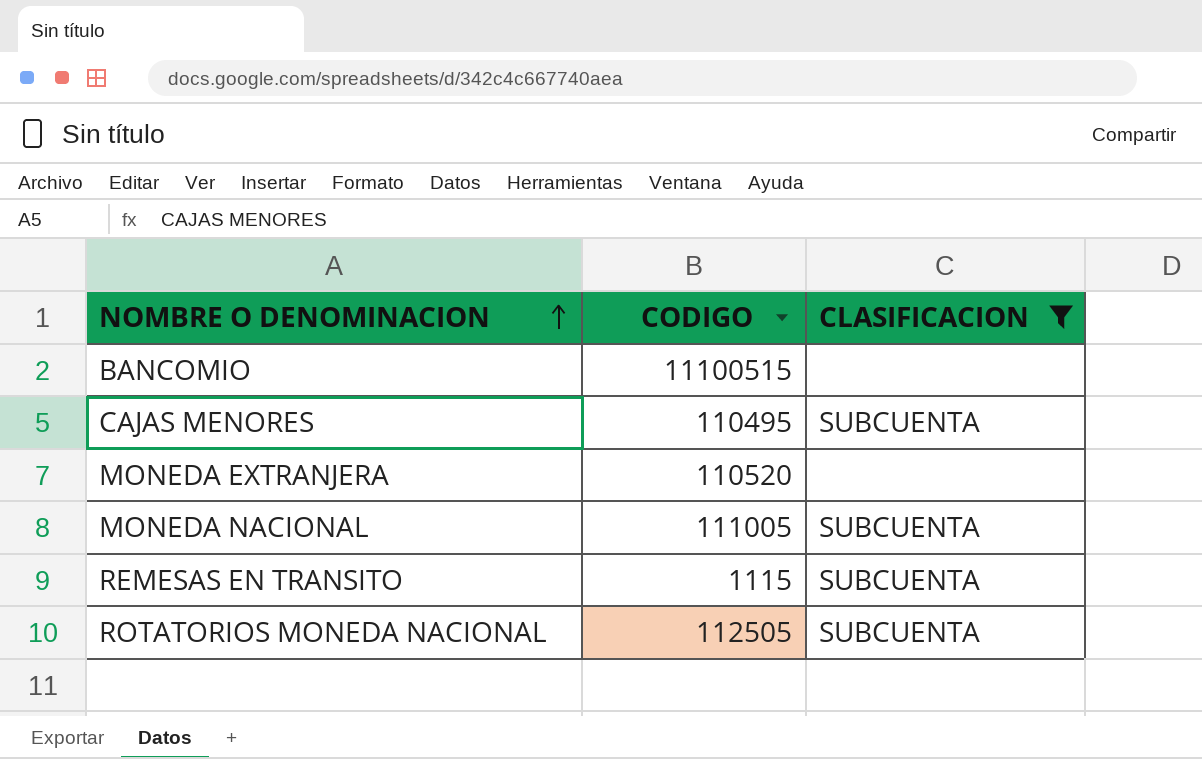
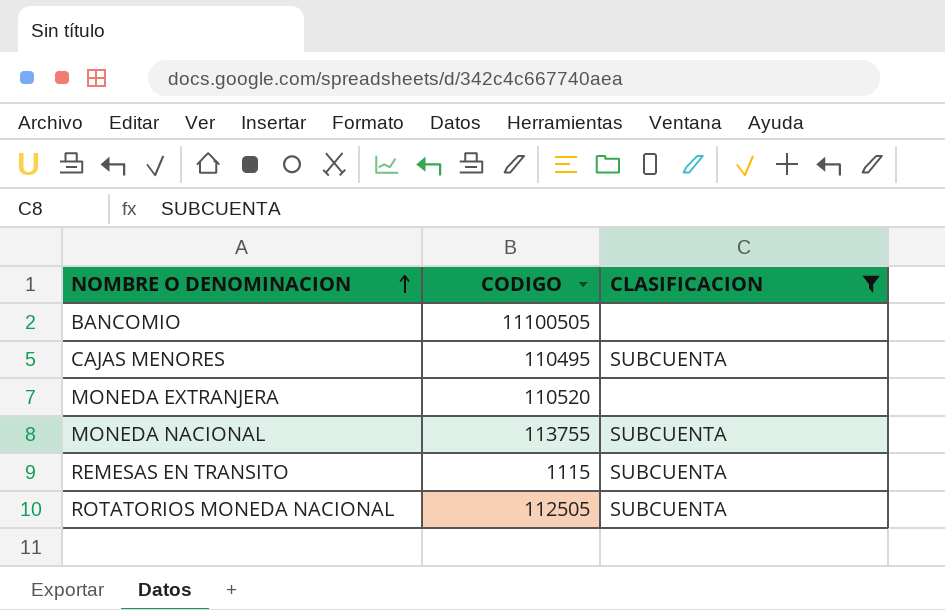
BANCOMIO | CODIGO: 11100515 -> 11100505
MONEDA NACIONAL | CODIGO: 111005 -> 113755

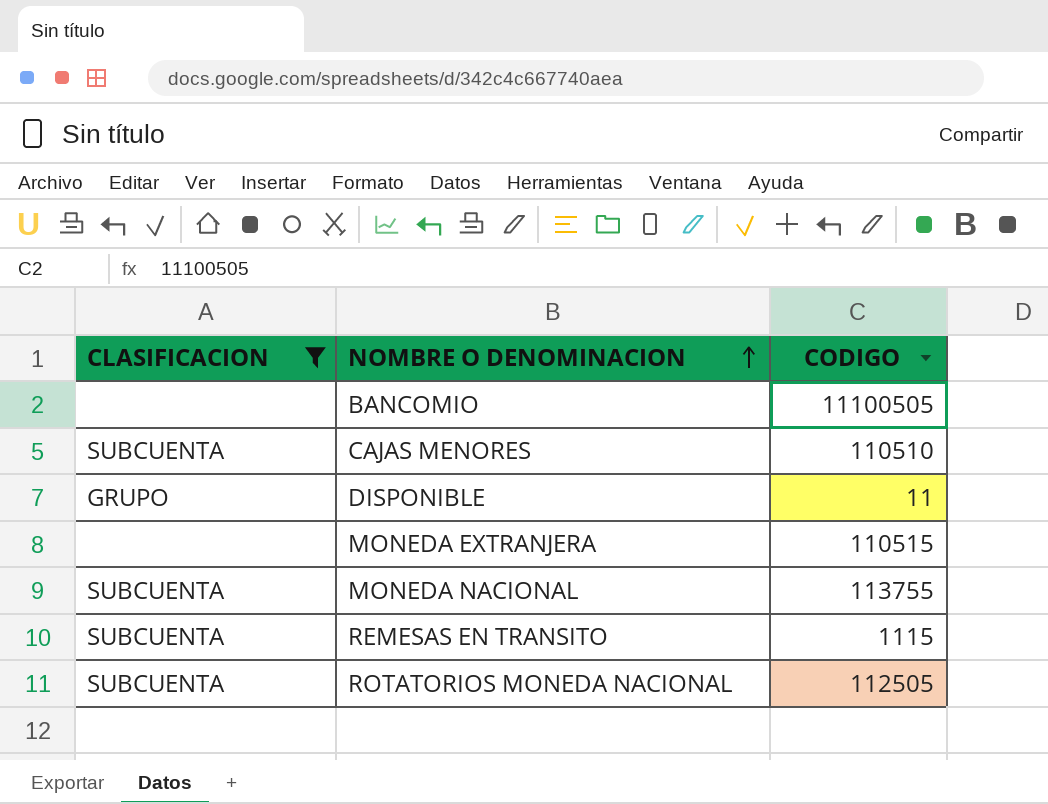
column CLASIFICACION | position: 3 -> 1
CAJAS MENORES | CODIGO: 110495 -> 110510
row DISPONIBLE: none -> GRUPO | 11
MONEDA EXTRANJERA | CODIGO: 110520 -> 110515

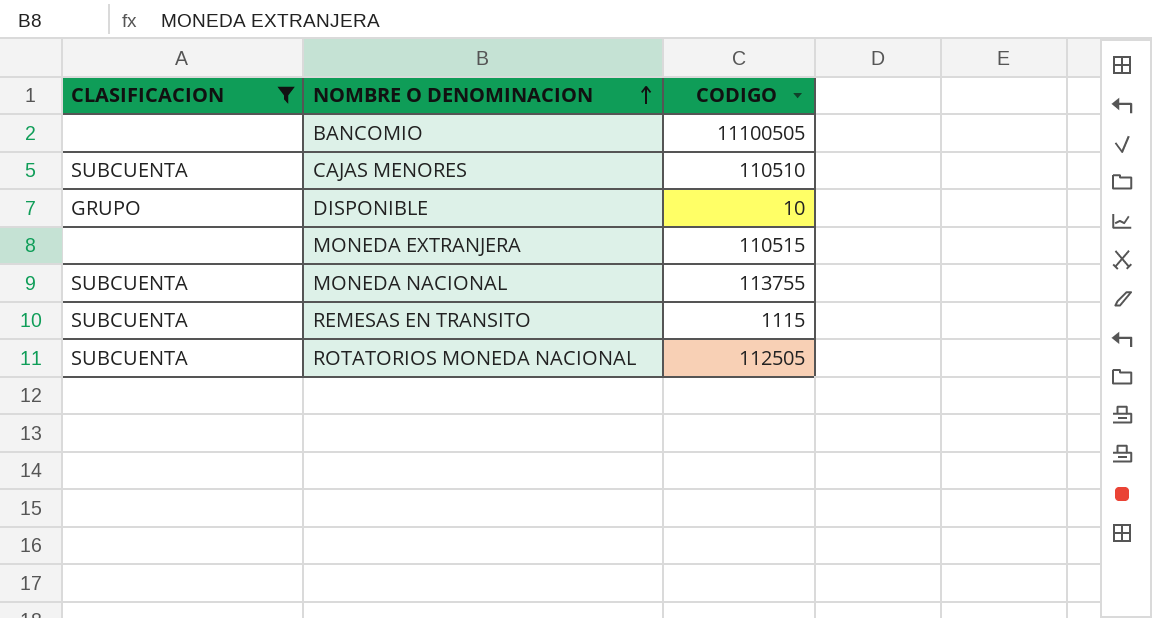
DISPONIBLE | CODIGO: 11 -> 10

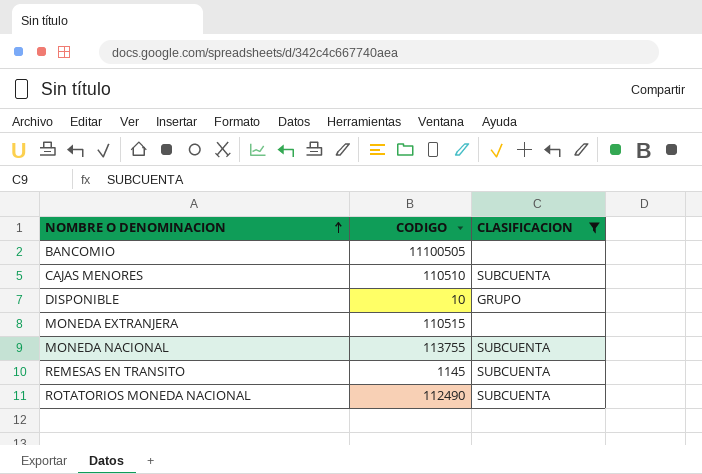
column CLASIFICACION | position: 1 -> 3
REMESAS EN TRANSITO | CODIGO: 1115 -> 1145
ROTATORIOS MONEDA NACIONAL | CODIGO: 112505 -> 112490

